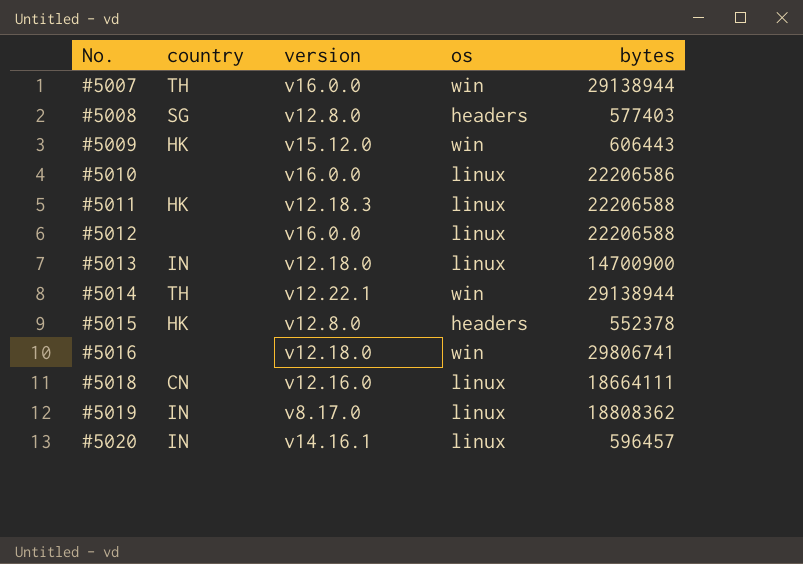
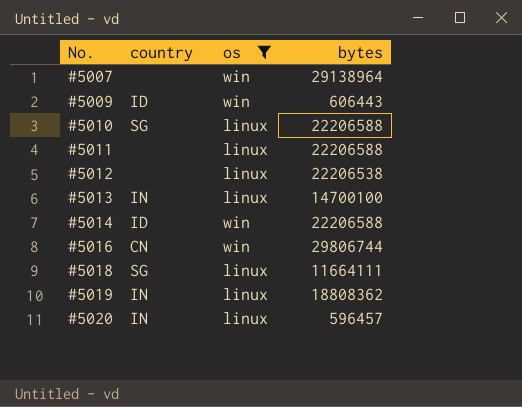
filter: none -> os != headers
column version | position: 3 -> none
#5007 | country: TH -> none
#5007 | bytes: 29138944 -> 29138964
#5009 | country: HK -> ID
#5010 | country: none -> SG
#5010 | bytes: 22206586 -> 22206588
#5011 | country: HK -> none
#5012 | bytes: 22206588 -> 22206538
#5013 | bytes: 14700900 -> 14700100
#5014 | country: TH -> ID
#5014 | bytes: 29138944 -> 22206588
#5016 | country: none -> CN
#5016 | bytes: 29806741 -> 29806744
#5018 | country: CN -> SG
#5018 | bytes: 18664111 -> 11664111

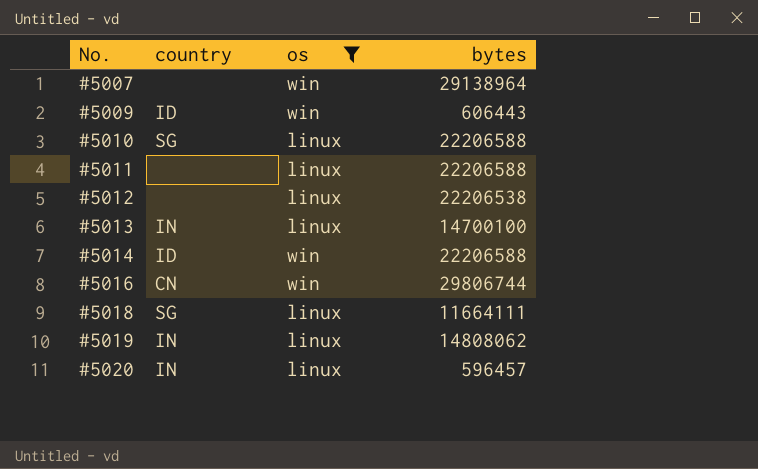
#5019 | bytes: 18808362 -> 14808062

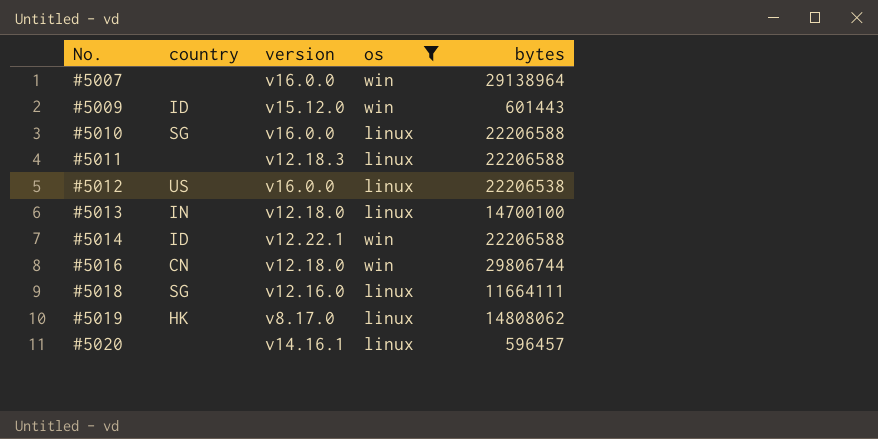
column version | position: none -> 3
#5009 | bytes: 606443 -> 601443
#5012 | country: none -> US
#5019 | country: IN -> HK
#5020 | country: IN -> none

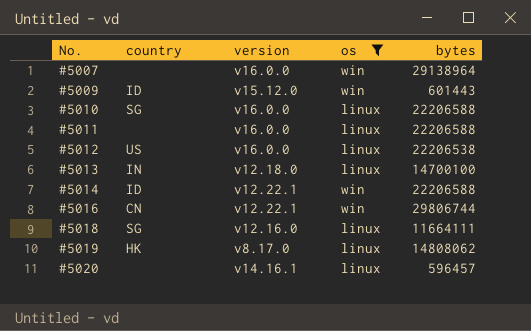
#5011 | version: v12.18.3 -> v16.0.0
#5016 | version: v12.18.0 -> v12.22.1

